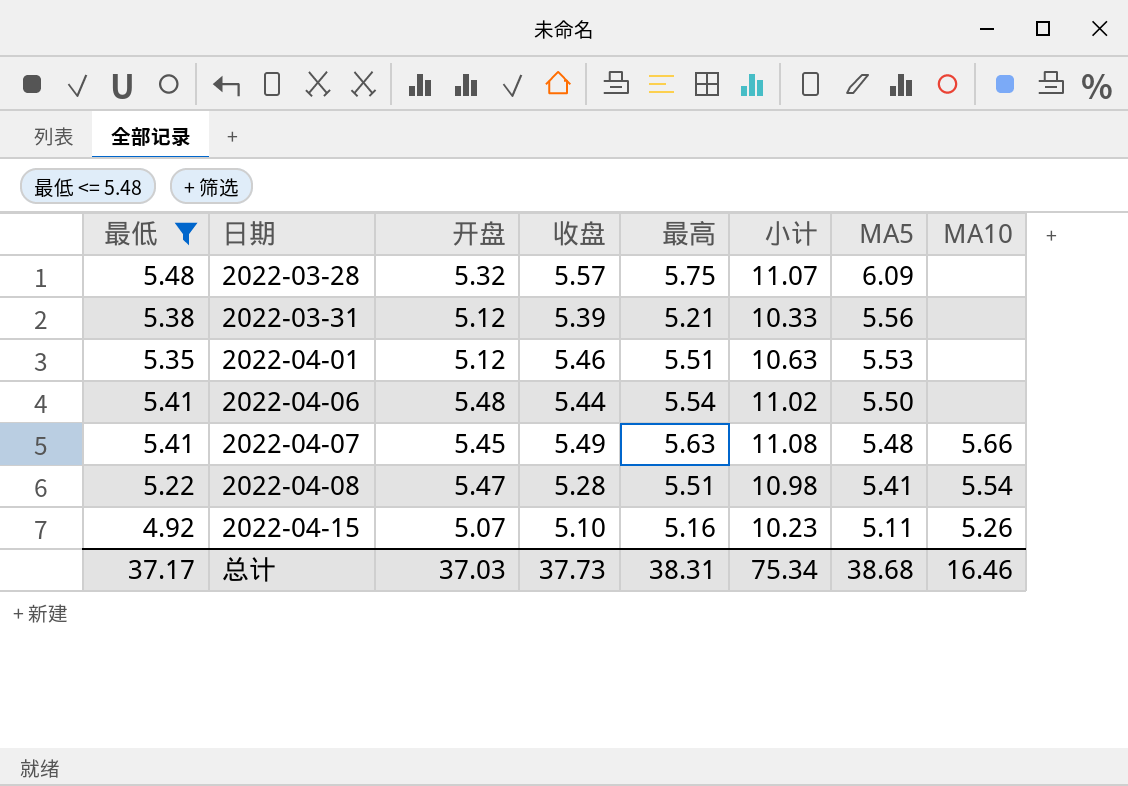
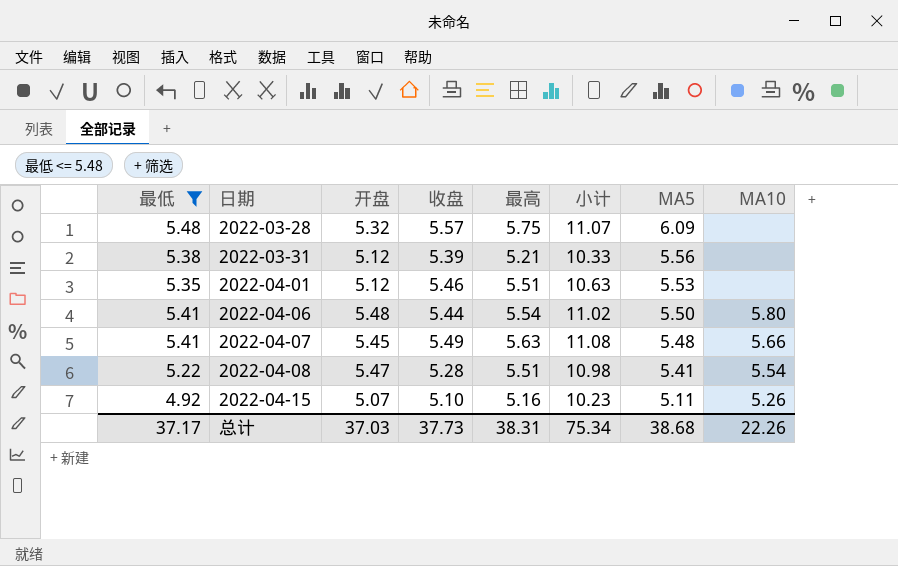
2022-04-06 | MA10: none -> 5.80
总计 | MA10: 16.46 -> 22.26

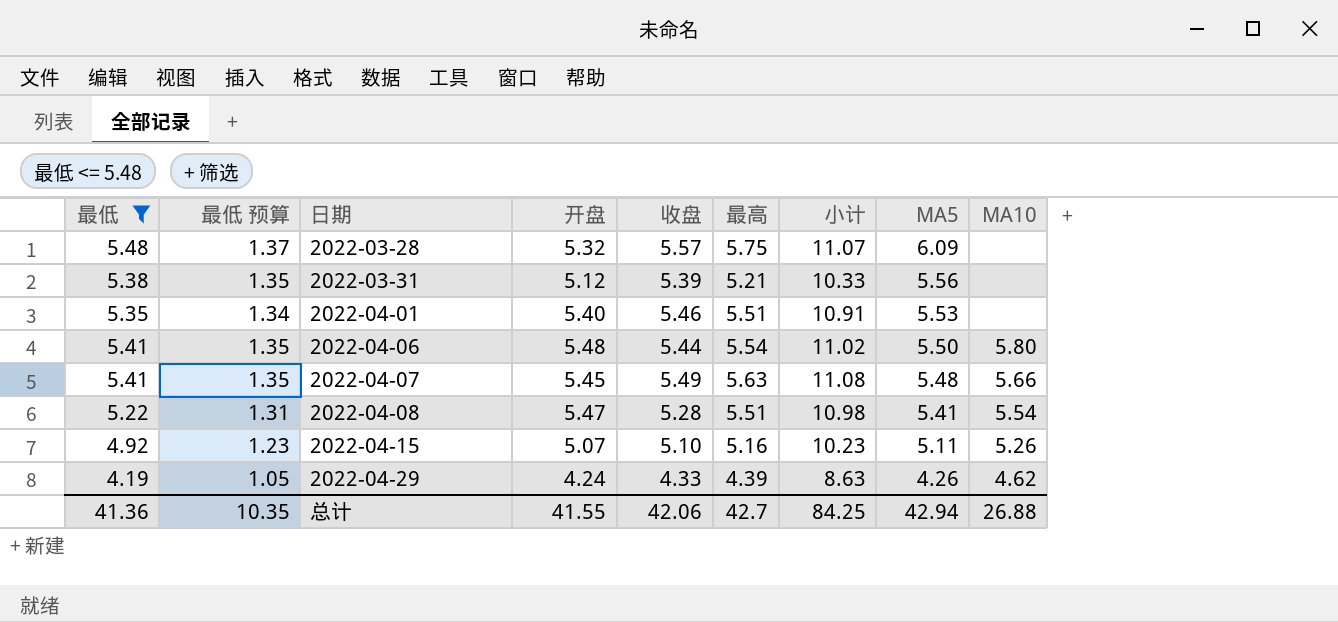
column 最低 预算 | formula: none -> [最低] * 0.25
2022-04-01 | 开盘: 5.12 -> 5.40
2022-04-01 | 小计: 10.63 -> 10.91
row 2022-04-29: none -> 4.19 | 1.05 | 4.24 | 4.33 | 4.39 | 8.63 | 4.26 | 4.62
总计 | 最低: 37.17 -> 41.36
总计 | 开盘: 37.03 -> 41.55
总计 | 收盘: 37.73 -> 42.06
总计 | 最高: 38.31 -> 42.7
总计 | 小计: 75.34 -> 84.25
总计 | MA5: 38.68 -> 42.94
总计 | MA10: 22.26 -> 26.88

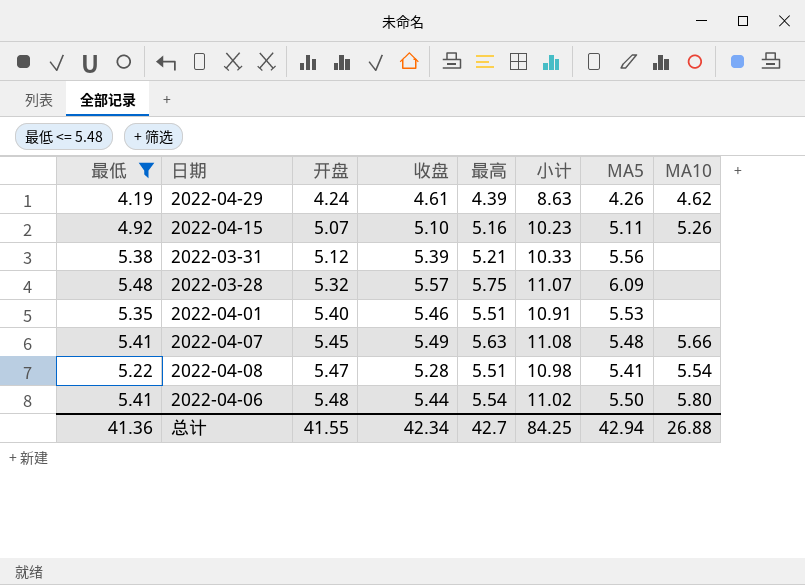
row order: 日期 ascending -> 开盘 ascending
column 最低 预算 | formula: [最低] * 0.25 -> none
2022-04-29 | 收盘: 4.33 -> 4.61
总计 | 收盘: 42.06 -> 42.34

